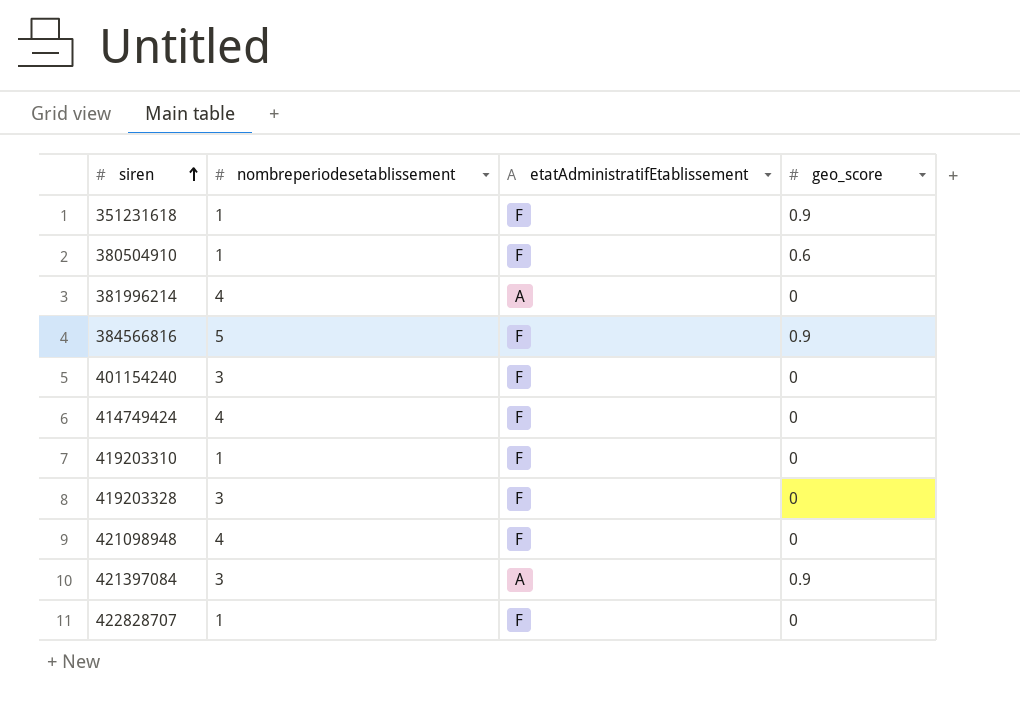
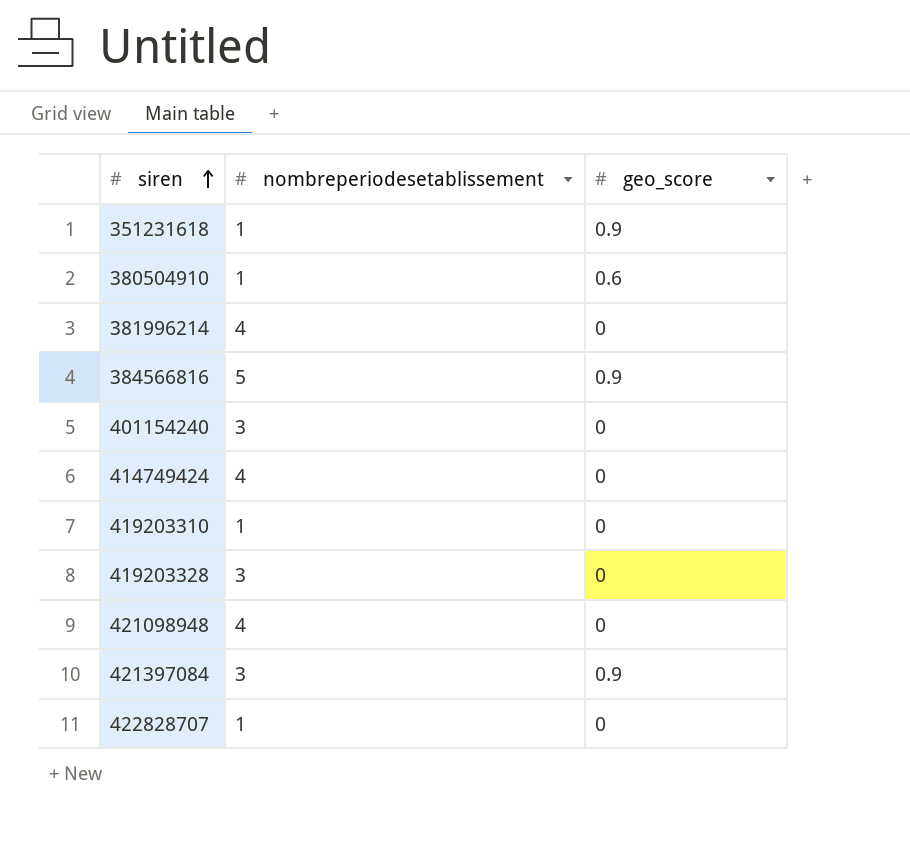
column etatAdministratifEtablissement | position: 3 -> none

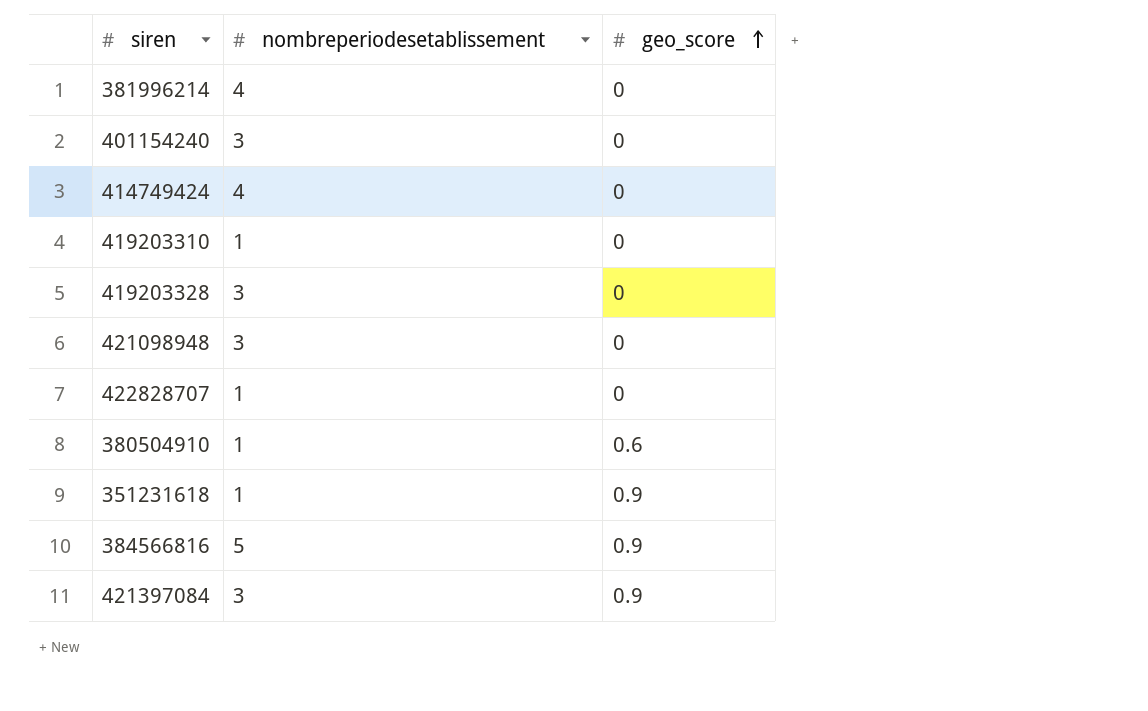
row order: siren ascending -> geo_score ascending
421098948 | nombreperiodesetablissement: 4 -> 3

